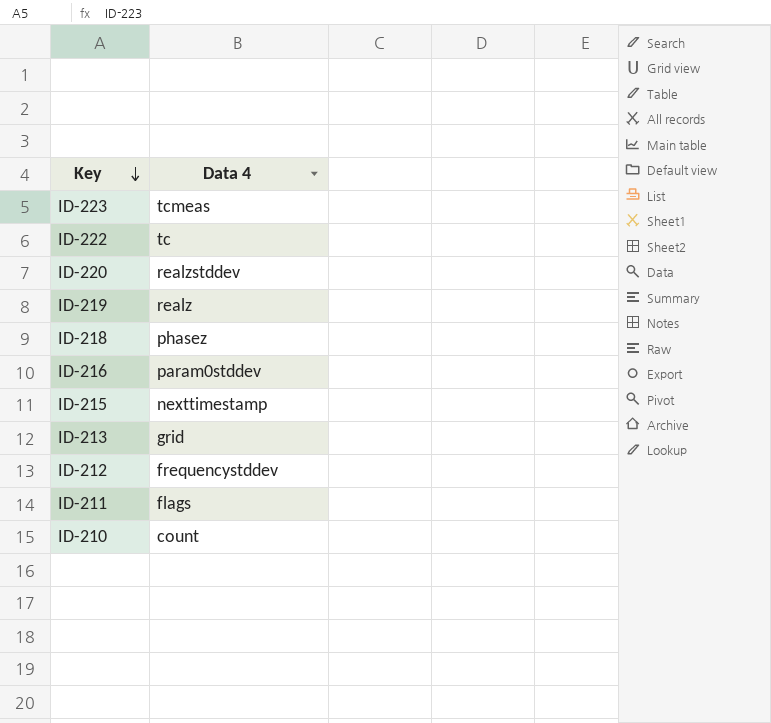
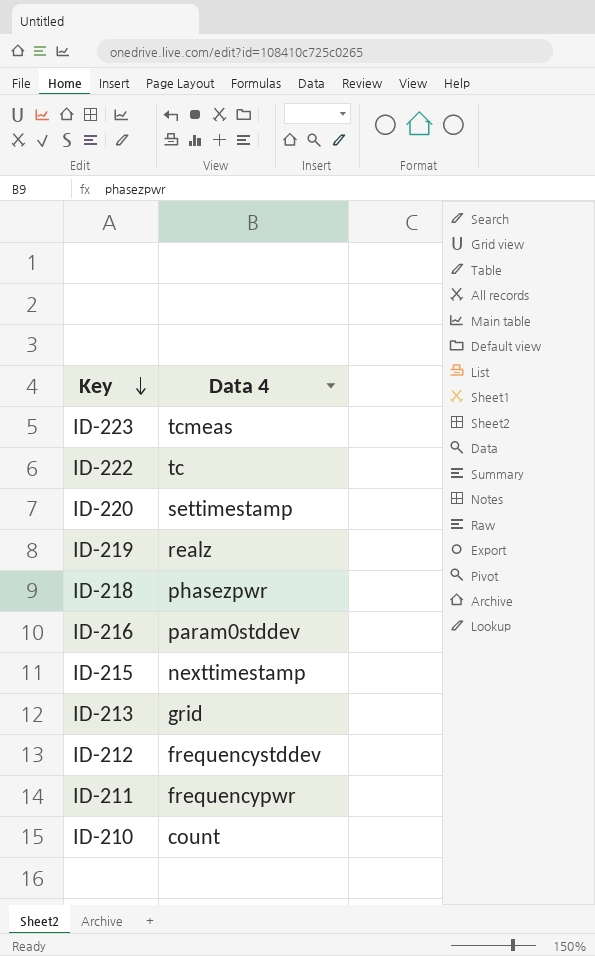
ID-220 | Data 4: realzstddev -> settimestamp
ID-218 | Data 4: phasez -> phasezpwr
ID-211 | Data 4: flags -> frequencypwr

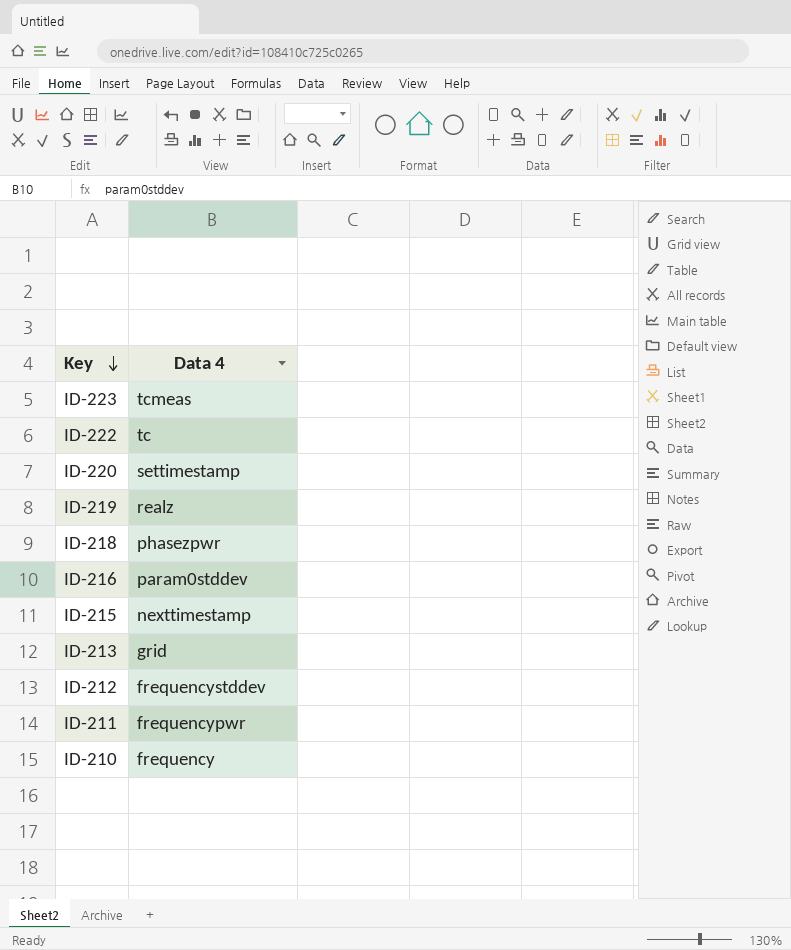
ID-210 | Data 4: count -> frequency

